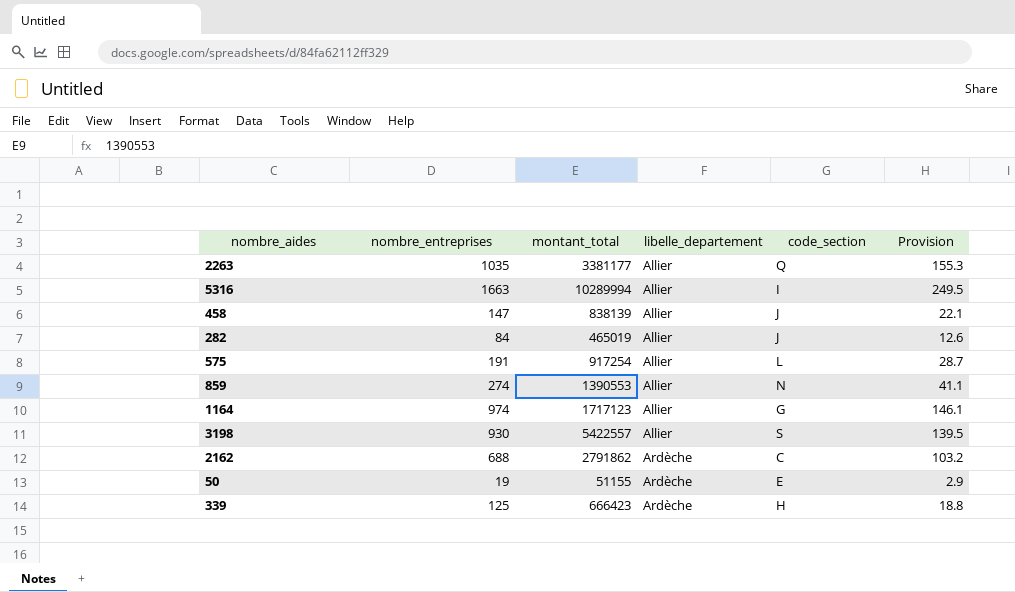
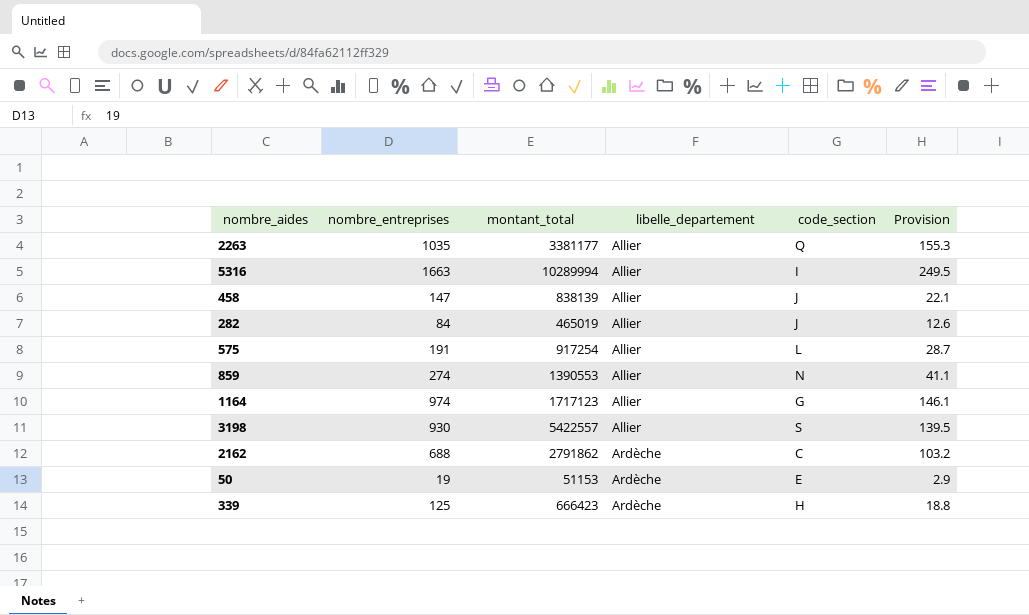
50 | montant_total: 51155 -> 51153

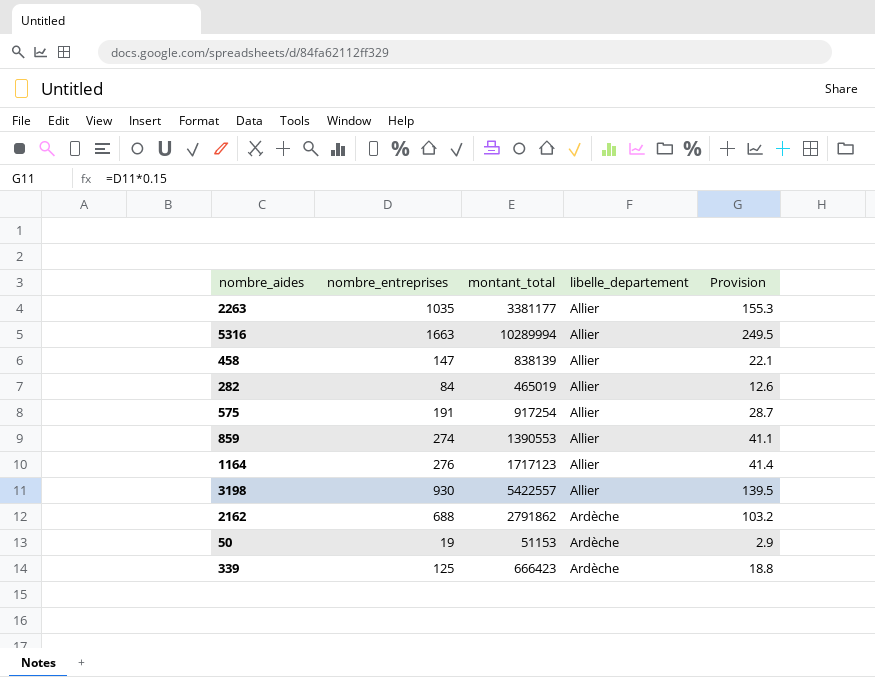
column code_section | position: 5 -> none
1164 | nombre_entreprises: 974 -> 276
1164 | Provision: 146.1 -> 41.4

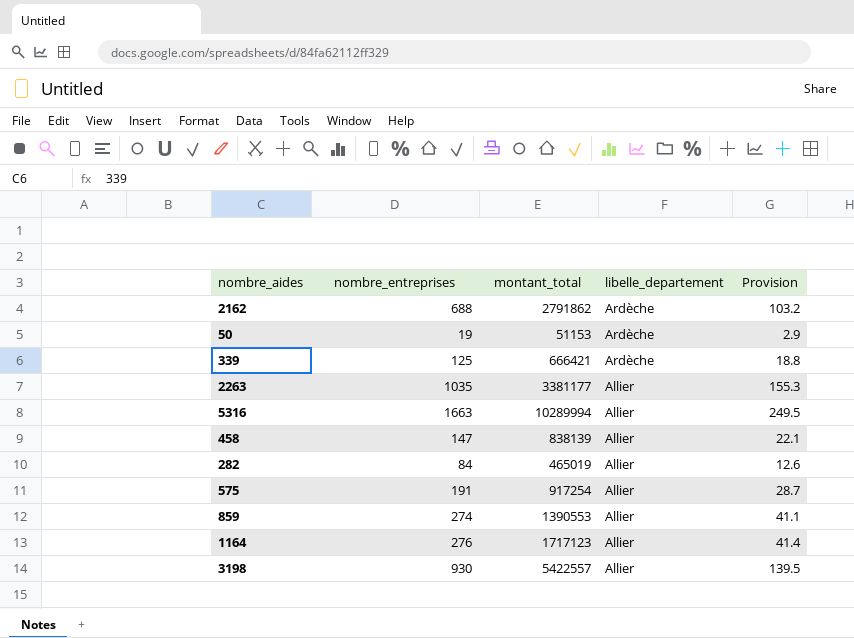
row order: libelle_departement ascending -> libelle_departement descending
339 | montant_total: 666423 -> 666421

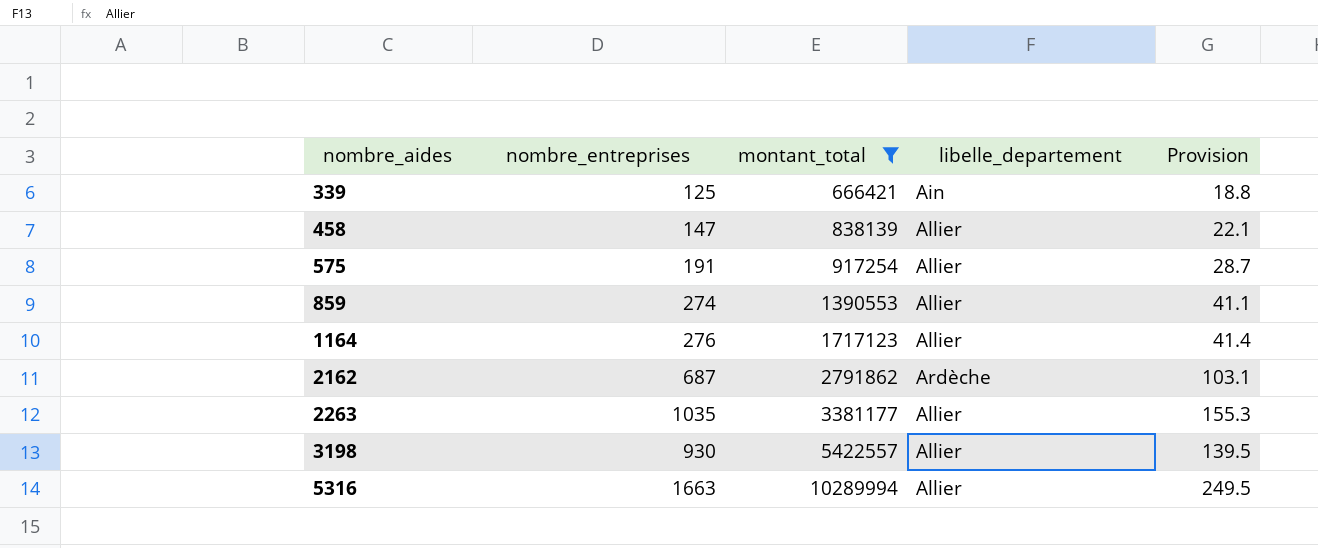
filter: none -> montant_total >= 666421
row order: libelle_departement descending -> nombre_aides ascending
339 | libelle_departement: Ardèche -> Ain
2162 | nombre_entreprises: 688 -> 687
2162 | Provision: 103.2 -> 103.1

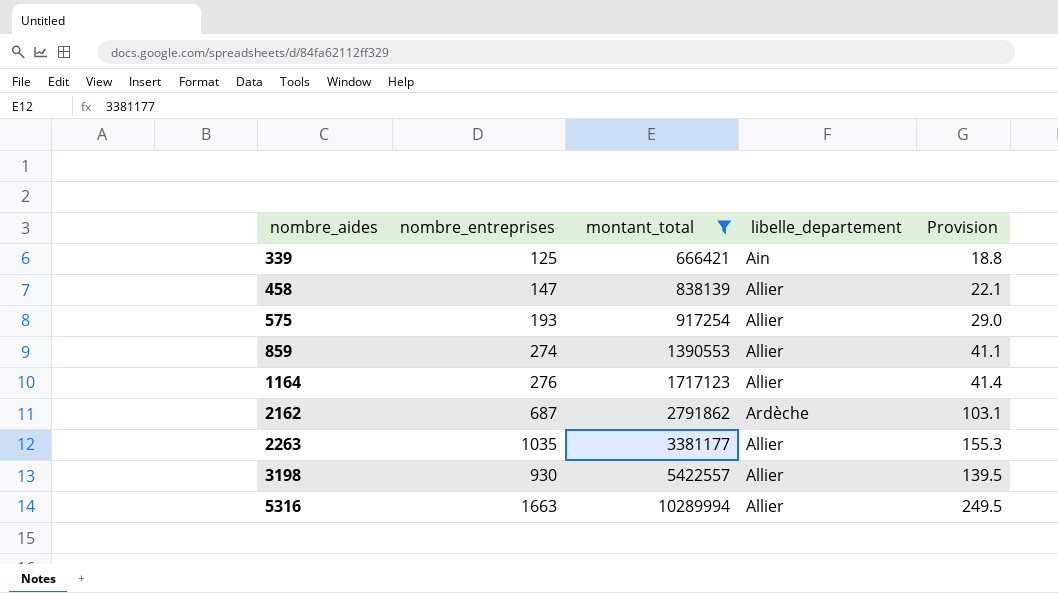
575 | nombre_entreprises: 191 -> 193
575 | Provision: 28.7 -> 29.0

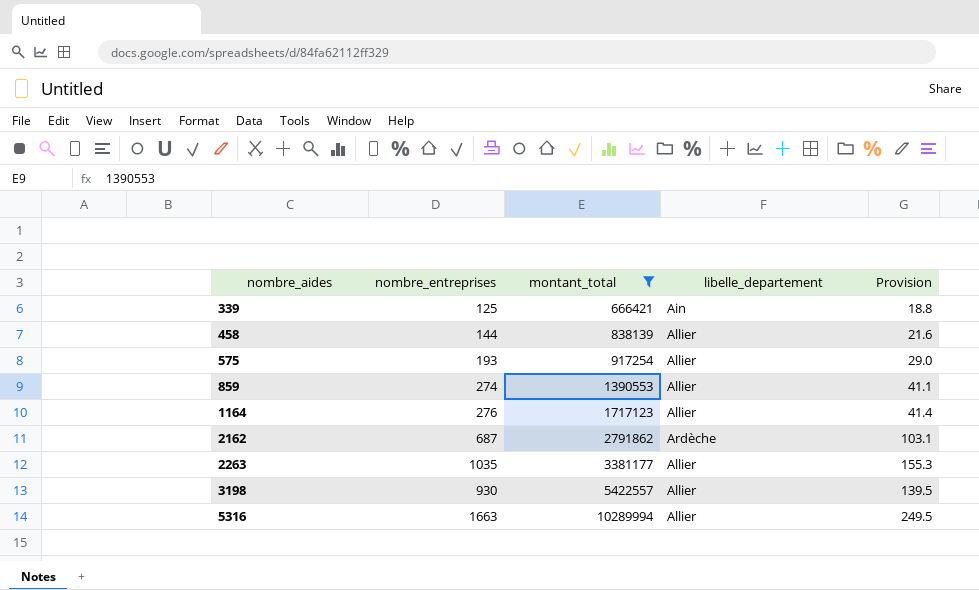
458 | nombre_entreprises: 147 -> 144
458 | Provision: 22.1 -> 21.6

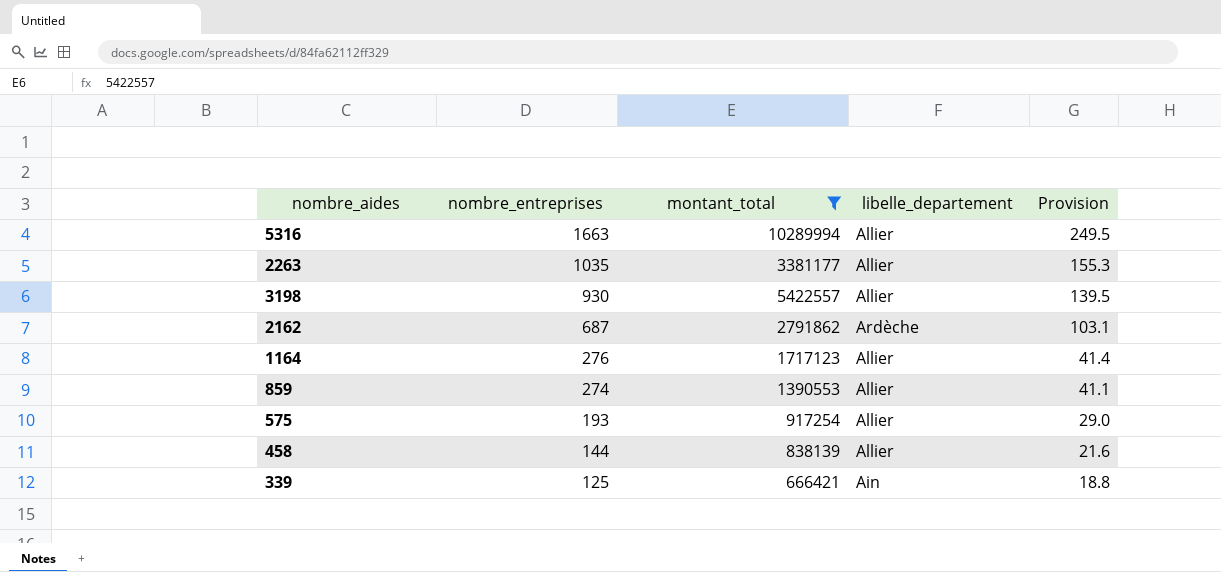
row order: nombre_aides ascending -> nombre_entreprises descending

